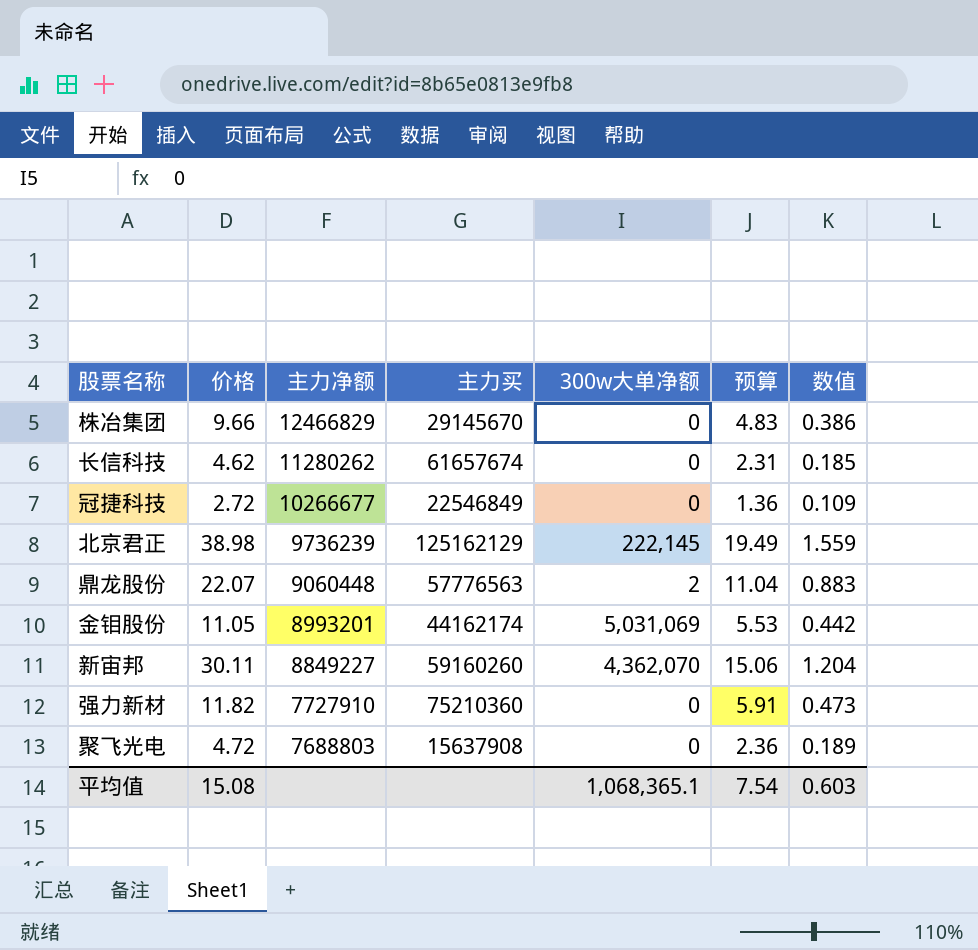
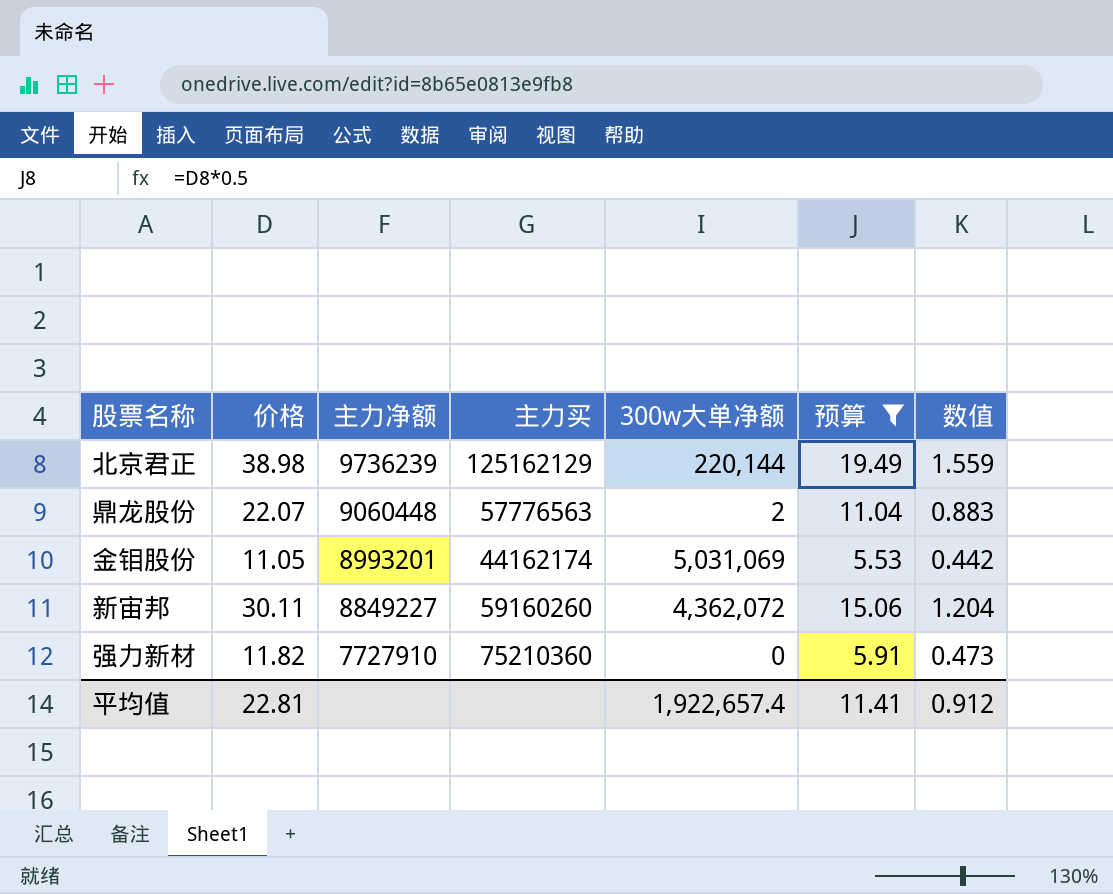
filter: none -> 预算 >= 5.53
北京君正 | 300w大单净额: 222,145 -> 220,144
新宙邦 | 300w大单净额: 4,362,070 -> 4,362,072
平均值 | 价格: 15.08 -> 22.81
平均值 | 300w大单净额: 1,068,365.1 -> 1,922,657.4
平均值 | 预算: 7.54 -> 11.41
平均值 | 数值: 0.603 -> 0.912

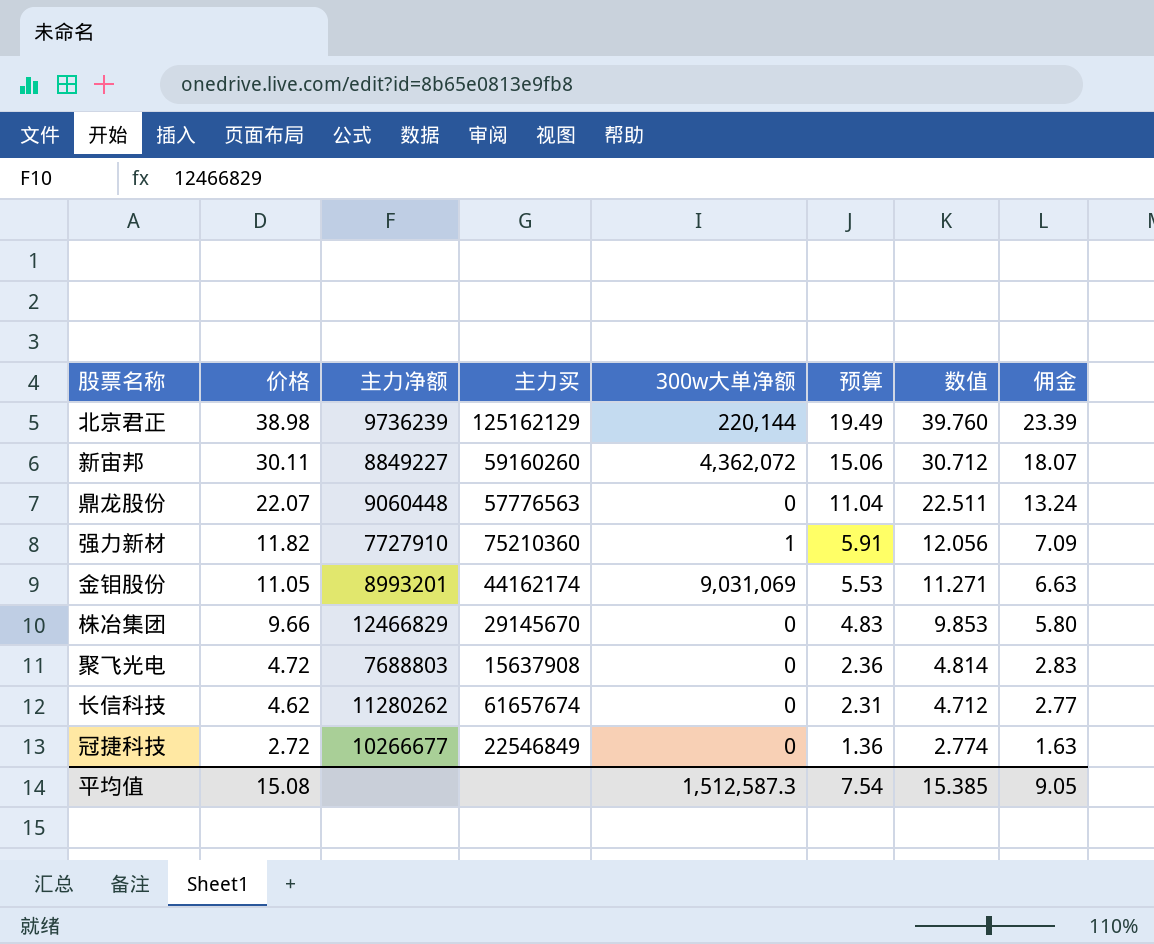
filter: 预算 >= 5.53 -> none
row order: 主力净额 descending -> 价格 descending
column 数值 | formula: [价格] * 0.04 -> [价格] * 1.02
column 佣金 | formula: none -> [价格] * 0.6
鼎龙股份 | 300w大单净额: 2 -> 0
强力新材 | 300w大单净额: 0 -> 1
金钼股份 | 300w大单净额: 5,031,069 -> 9,031,069
平均值 | 价格: 22.81 -> 15.08
平均值 | 300w大单净额: 1,922,657.4 -> 1,512,587.3
平均值 | 预算: 11.41 -> 7.54
平均值 | 数值: 0.912 -> 15.385

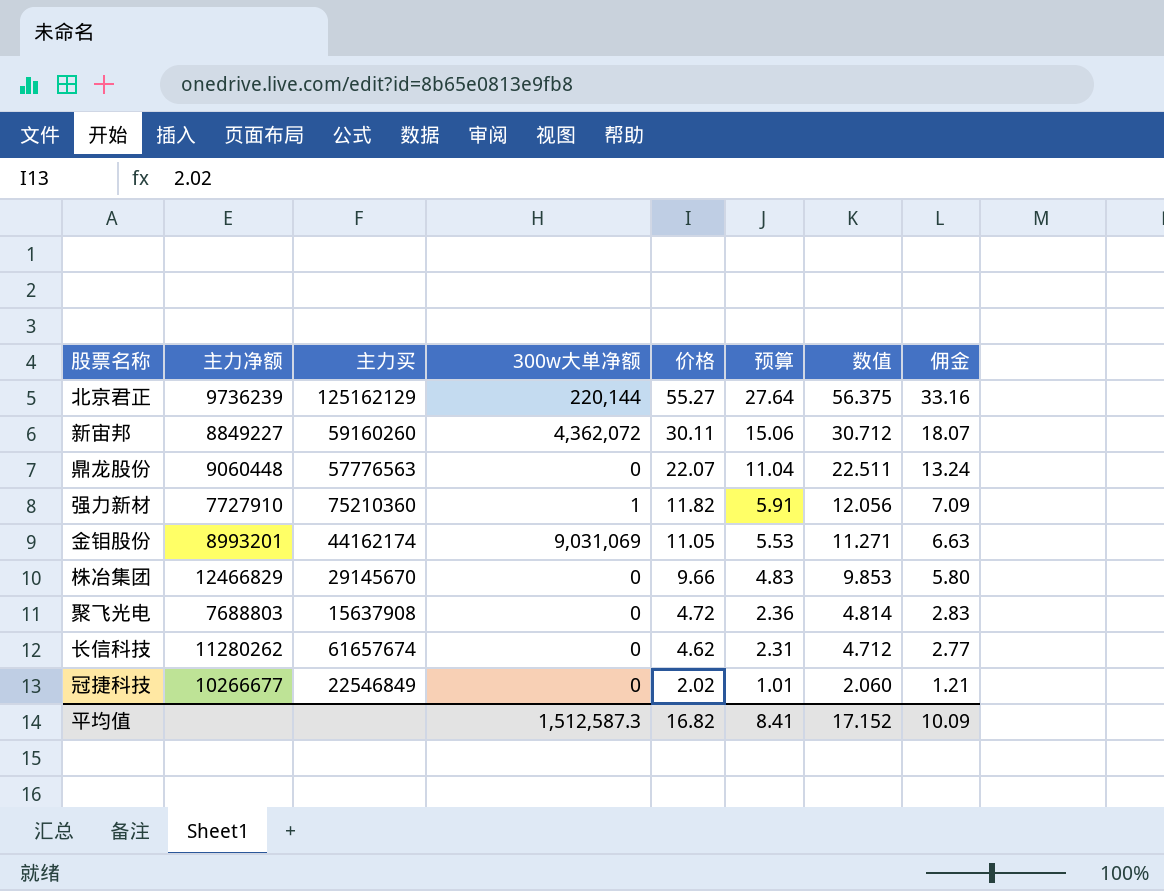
column 价格 | position: 2 -> 5
北京君正 | 价格: 38.98 -> 55.27
北京君正 | 预算: 19.49 -> 27.64
北京君正 | 数值: 39.760 -> 56.375
北京君正 | 佣金: 23.39 -> 33.16
冠捷科技 | 价格: 2.72 -> 2.02
冠捷科技 | 预算: 1.36 -> 1.01
冠捷科技 | 数值: 2.774 -> 2.060
冠捷科技 | 佣金: 1.63 -> 1.21
平均值 | 价格: 15.08 -> 16.82
平均值 | 预算: 7.54 -> 8.41
平均值 | 数值: 15.385 -> 17.152
平均值 | 佣金: 9.05 -> 10.09

